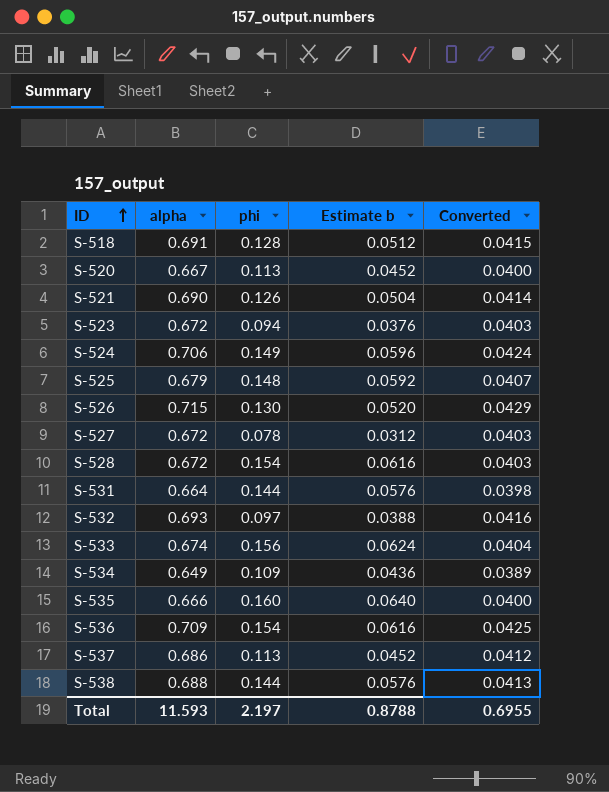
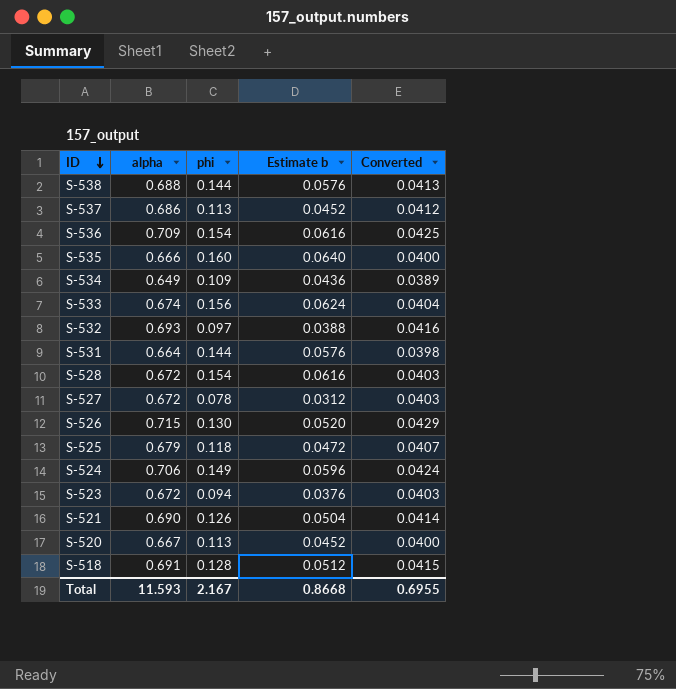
row order: ID ascending -> ID descending
S-525 | phi: 0.148 -> 0.118
S-525 | Estimate b: 0.0592 -> 0.0472
Total | phi: 2.197 -> 2.167
Total | Estimate b: 0.8788 -> 0.8668

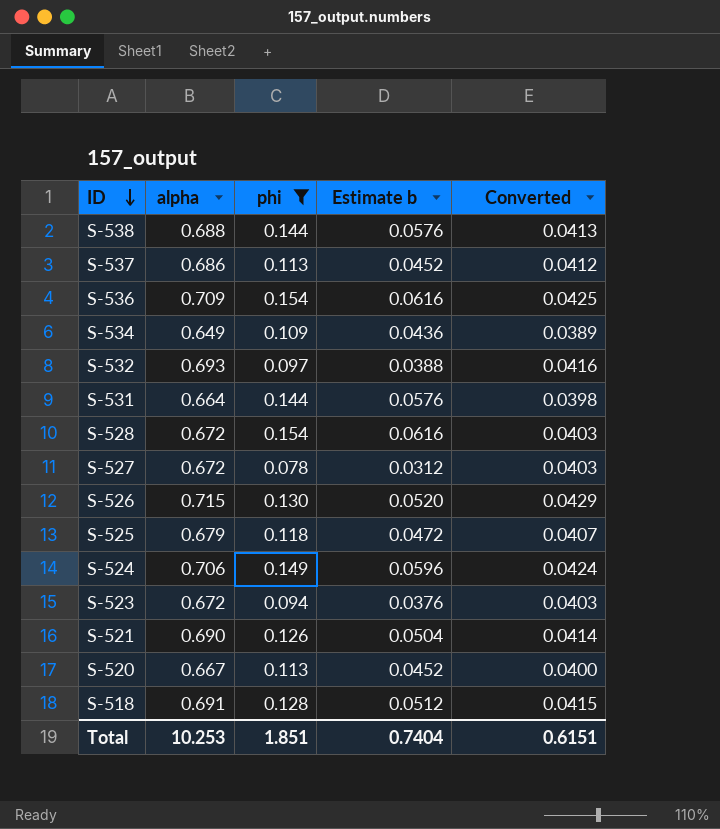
filter: none -> phi <= 0.154
Total | alpha: 11.593 -> 10.253
Total | phi: 2.167 -> 1.851
Total | Estimate b: 0.8668 -> 0.7404
Total | Converted: 0.6955 -> 0.6151

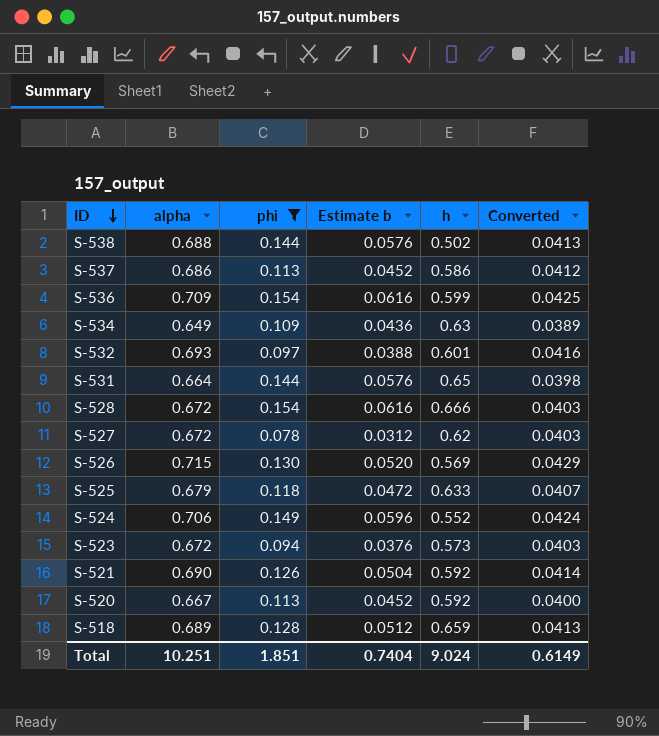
column h | position: none -> 5
S-518 | alpha: 0.691 -> 0.689
S-518 | Converted: 0.0415 -> 0.0413
Total | alpha: 10.253 -> 10.251
Total | Converted: 0.6151 -> 0.6149

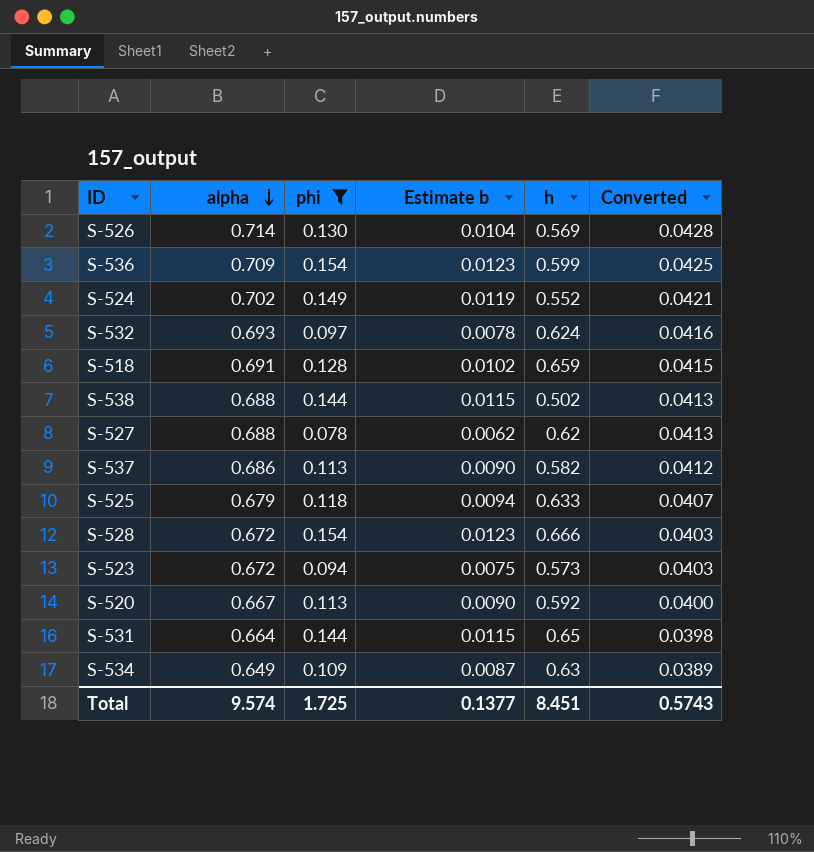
row order: ID descending -> alpha descending
column Estimate b | formula: [phi] * 0.4 -> [phi] * 0.08
row S-521: 0.690 | 0.126 | 0.0504 | 0.592 | 0.0414 -> none
S-526 | alpha: 0.715 -> 0.714
S-526 | Converted: 0.0429 -> 0.0428
S-524 | alpha: 0.706 -> 0.702
S-524 | Converted: 0.0424 -> 0.0421
S-532 | h: 0.601 -> 0.624
S-518 | alpha: 0.689 -> 0.691
S-518 | Converted: 0.0413 -> 0.0415
S-527 | alpha: 0.672 -> 0.688
S-527 | Converted: 0.0403 -> 0.0413
S-537 | h: 0.586 -> 0.582
Total | alpha: 10.251 -> 9.574
Total | phi: 1.851 -> 1.725
Total | Estimate b: 0.7404 -> 0.1377
Total | h: 9.024 -> 8.451
Total | Converted: 0.6149 -> 0.5743

